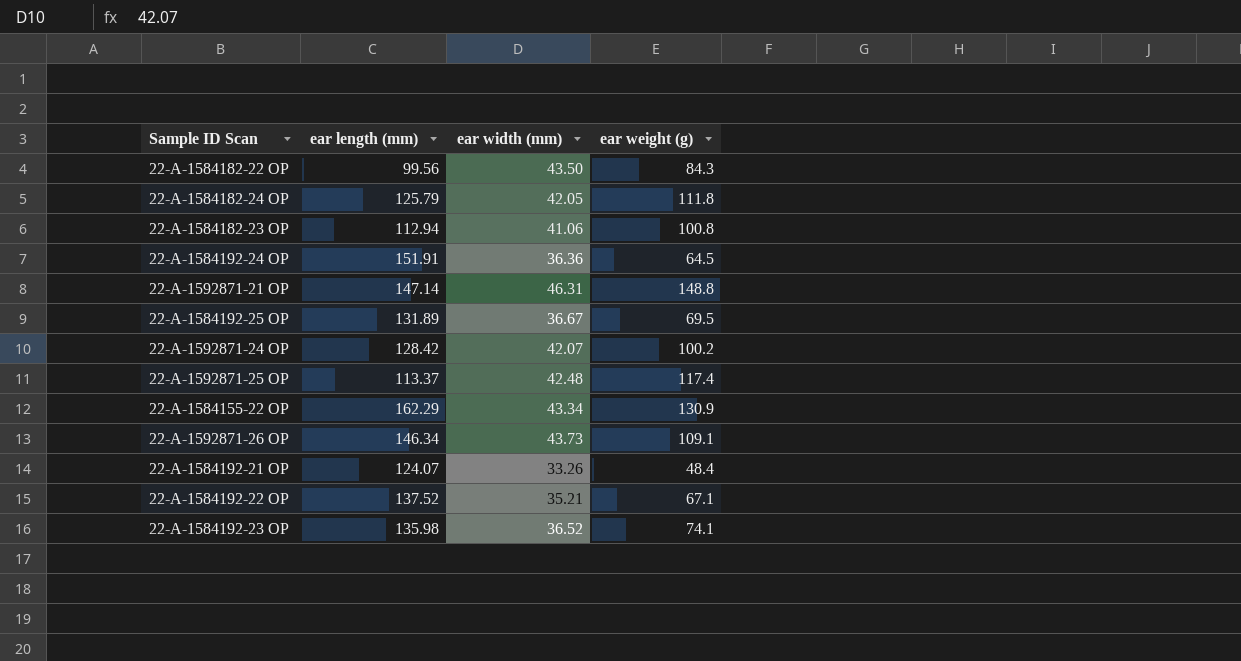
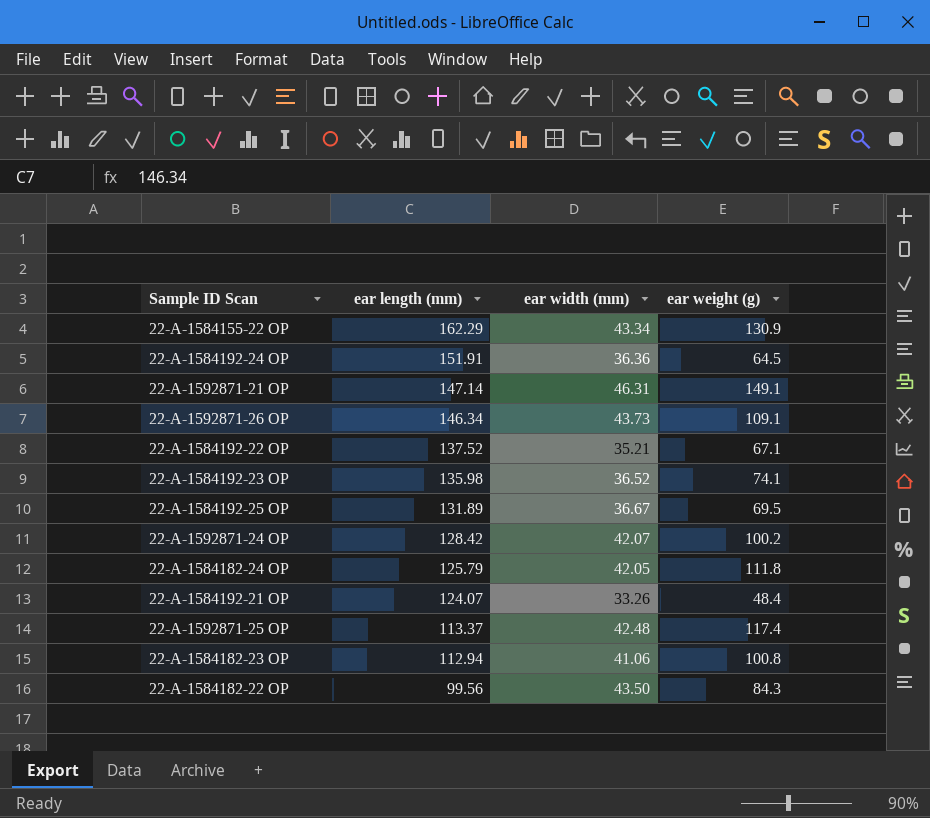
row order: none -> ear length (mm) descending
22-A-1592871-21 OP | ear weight (g): 148.8 -> 149.1

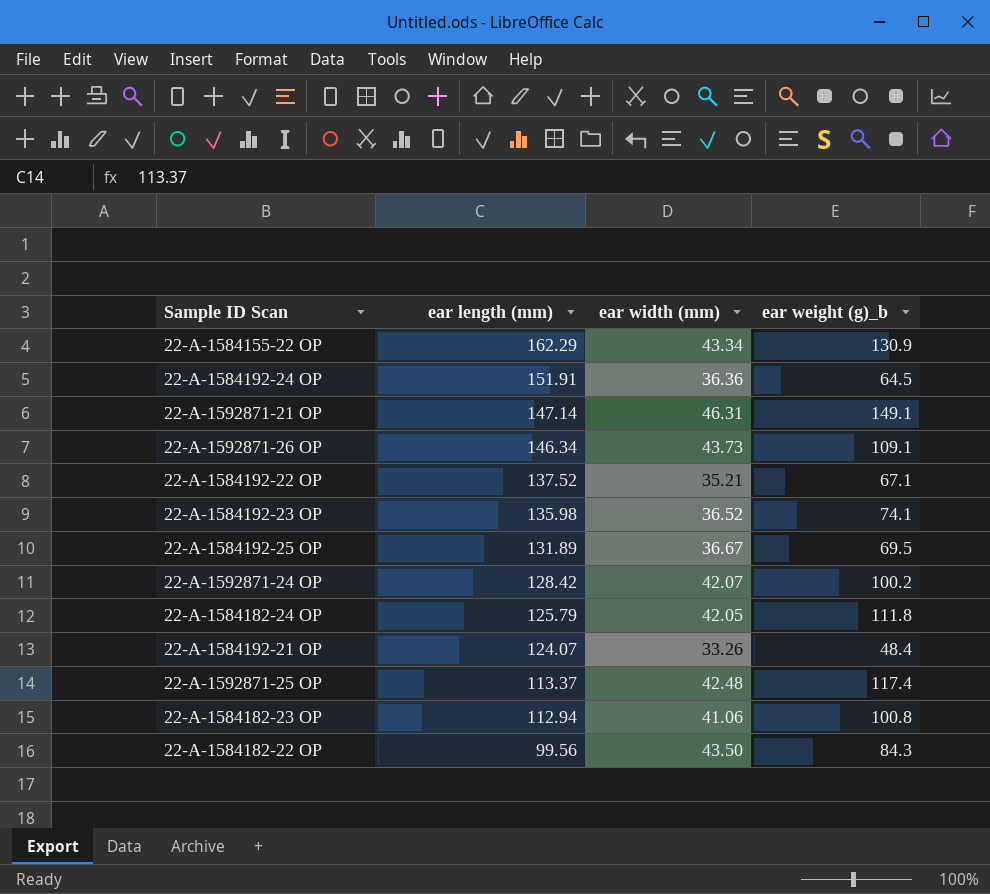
column name: ear weight (g) -> ear weight (g)_b

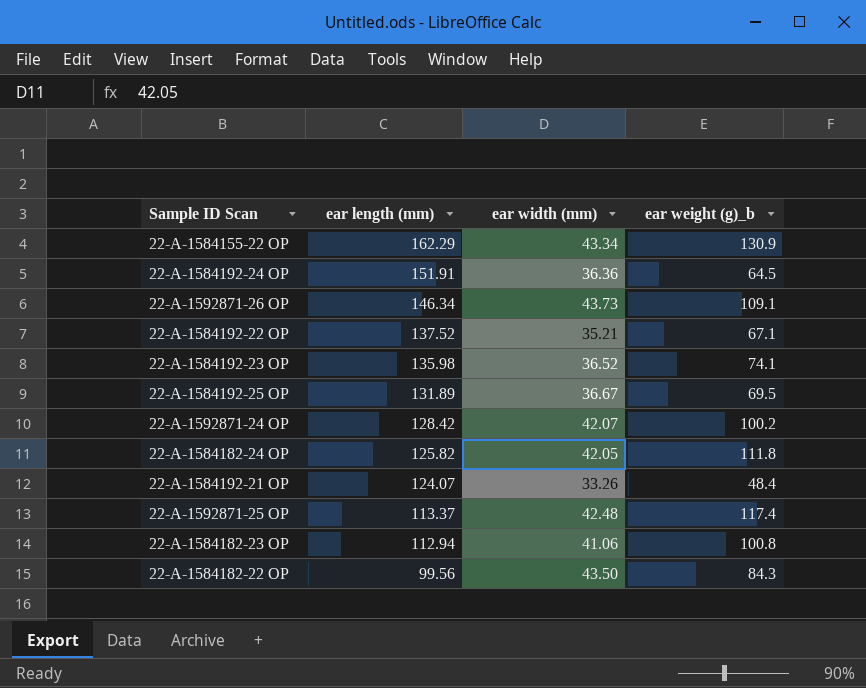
row 22-A-1592871-21 OP: 147.14 | 46.31 | 149.1 -> none
22-A-1584182-24 OP | ear length (mm): 125.79 -> 125.82

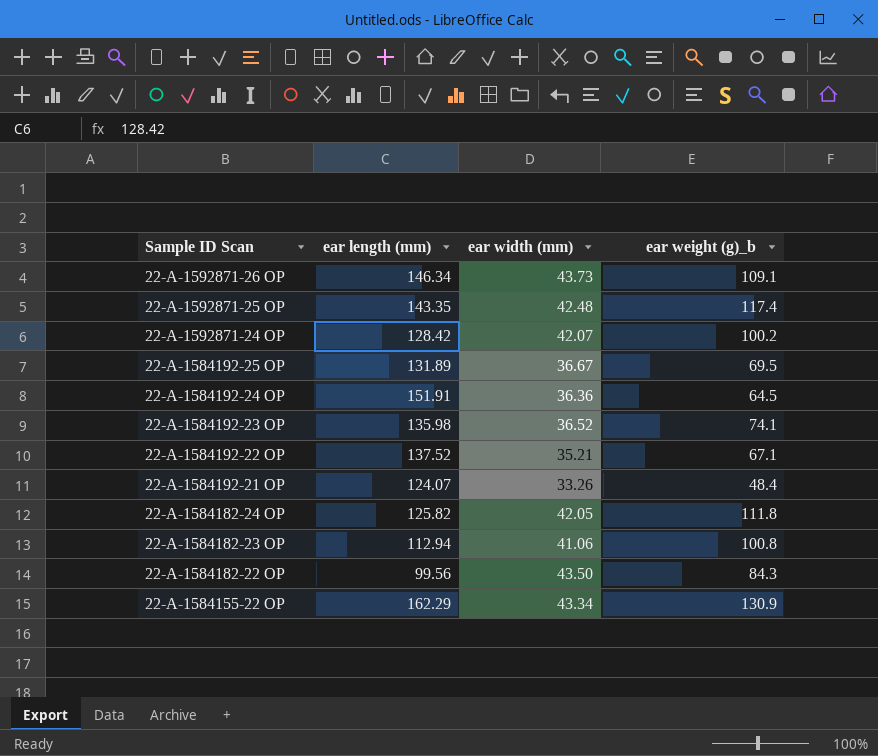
row order: ear length (mm) descending -> Sample ID Scan descending
22-A-1592871-25 OP | ear length (mm): 113.37 -> 143.35

